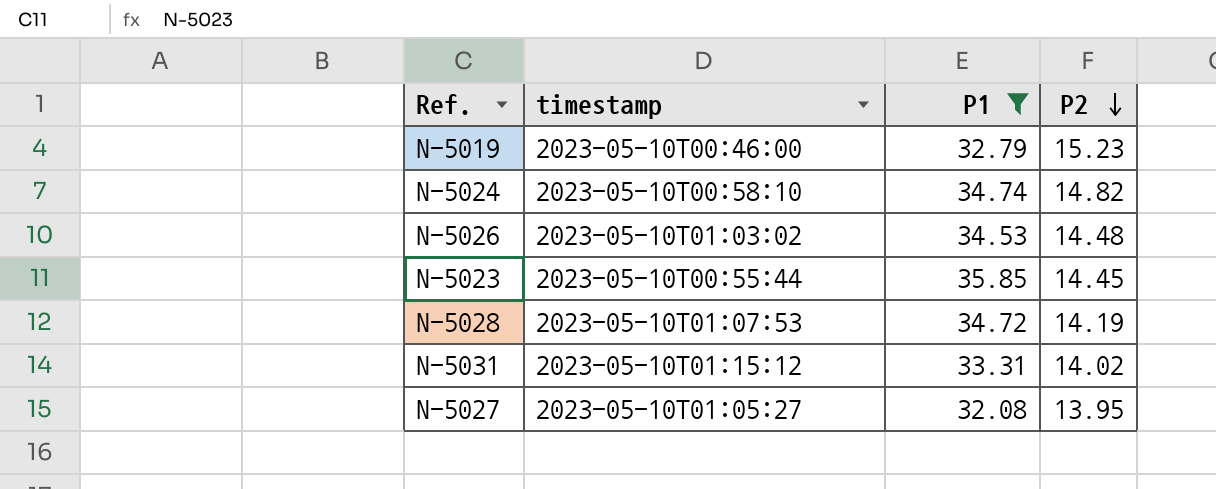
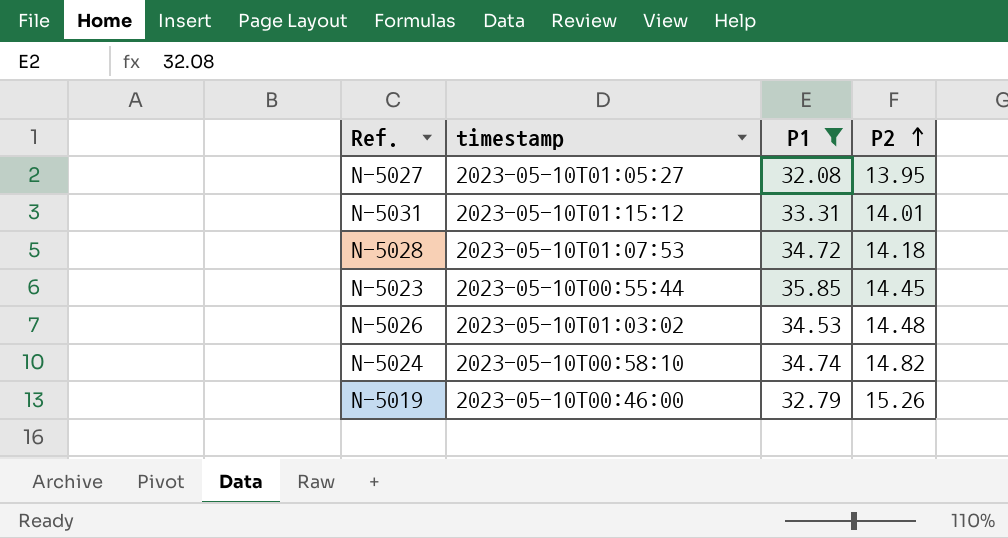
row order: P2 descending -> P2 ascending
N-5031 | P2: 14.02 -> 14.01
N-5028 | P2: 14.19 -> 14.18
N-5019 | P2: 15.23 -> 15.26

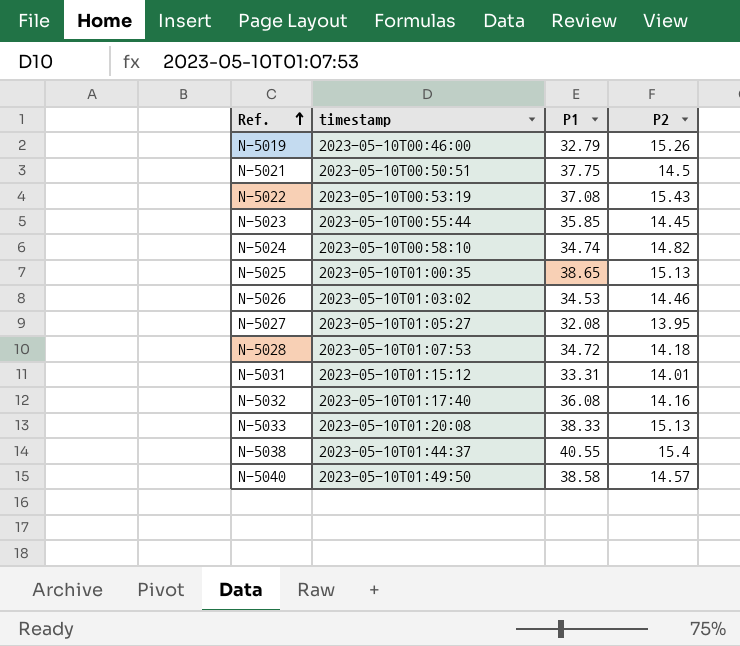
filter: P1 <= 35.85 -> none
row order: P2 ascending -> Ref. ascending
N-5026 | P2: 14.48 -> 14.46

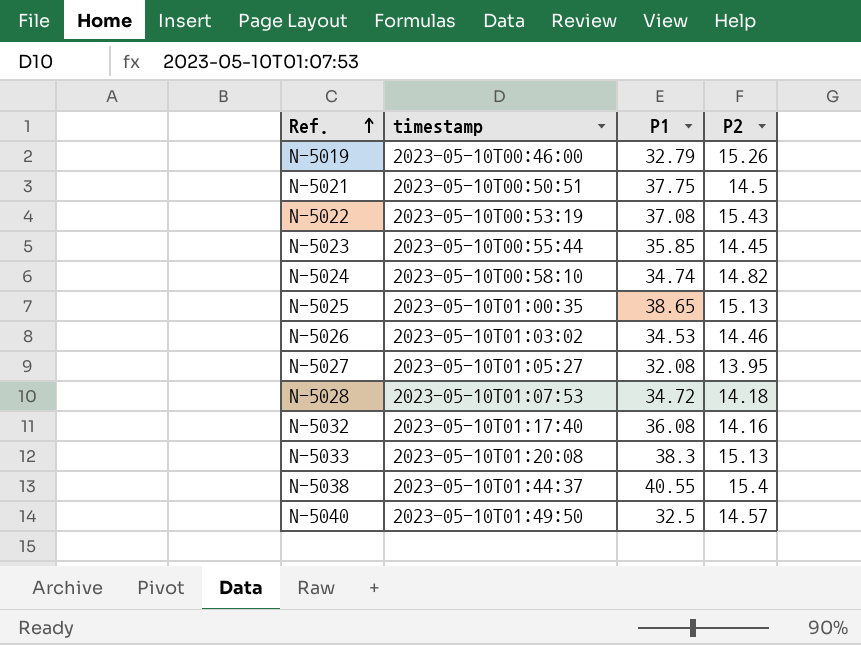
row N-5031: 2023-05-10T01:15:12 | 33.31 | 14.01 -> none
N-5033 | P1: 38.33 -> 38.3
N-5040 | P1: 38.58 -> 32.5

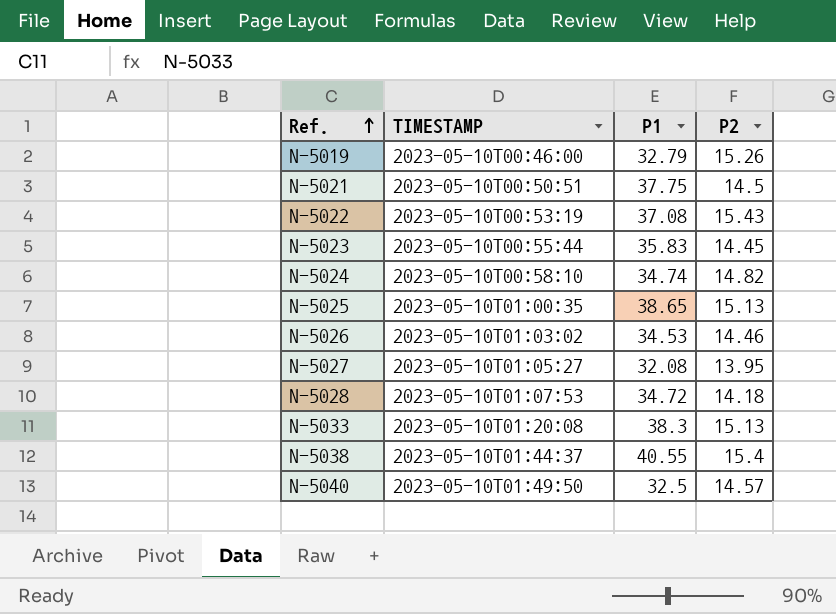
column name: timestamp -> TIMESTAMP
row N-5032: 2023-05-10T01:17:40 | 36.08 | 14.16 -> none
N-5023 | P1: 35.85 -> 35.83

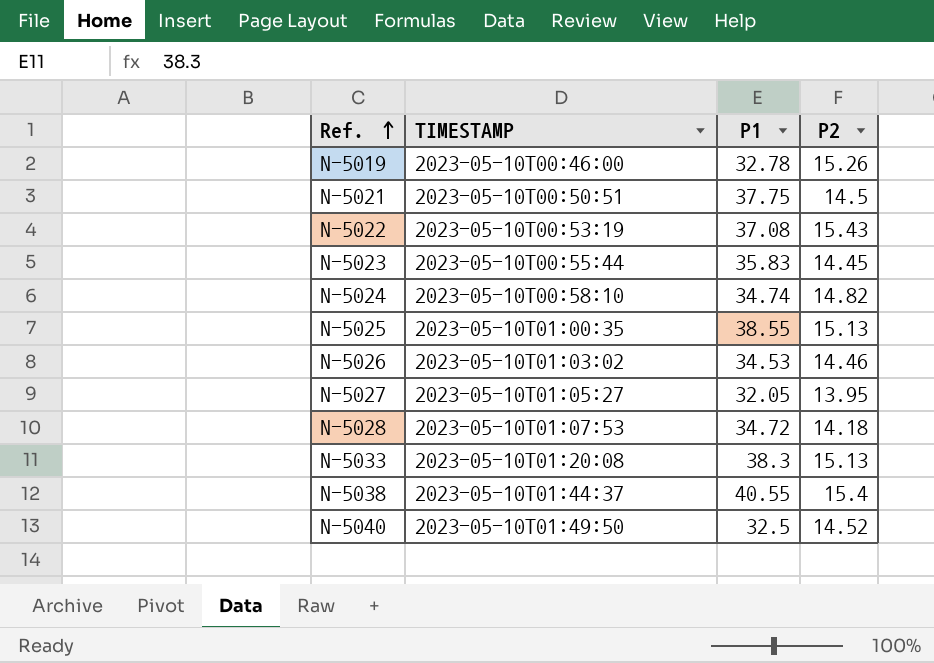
N-5019 | P1: 32.79 -> 32.78
N-5025 | P1: 38.65 -> 38.55
N-5027 | P1: 32.08 -> 32.05
N-5040 | P2: 14.57 -> 14.52

